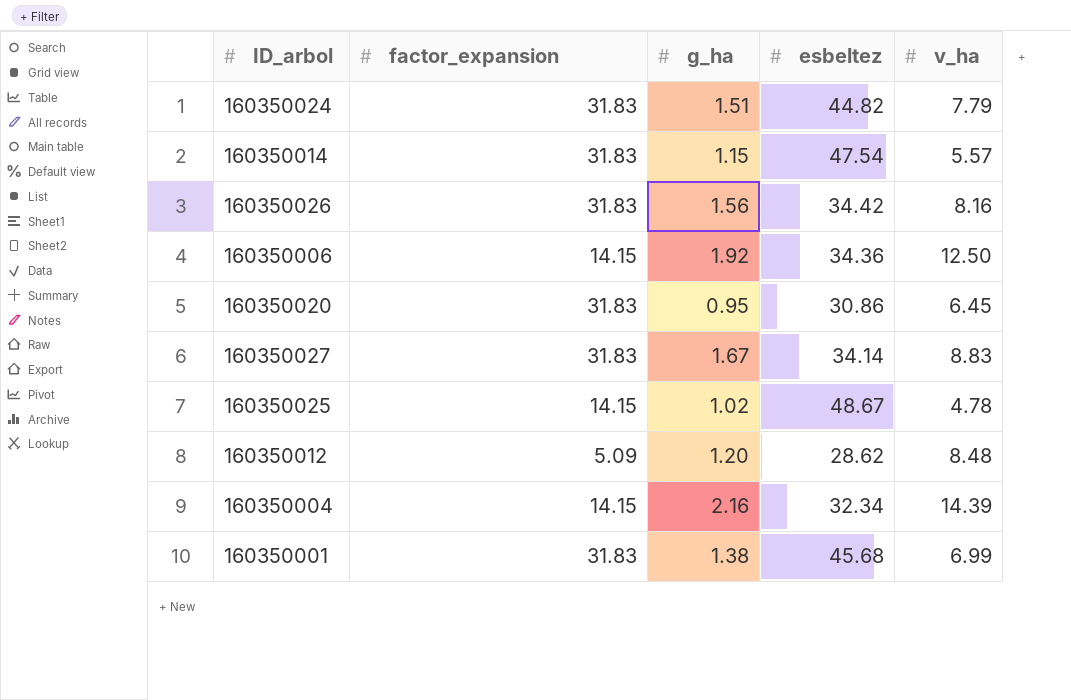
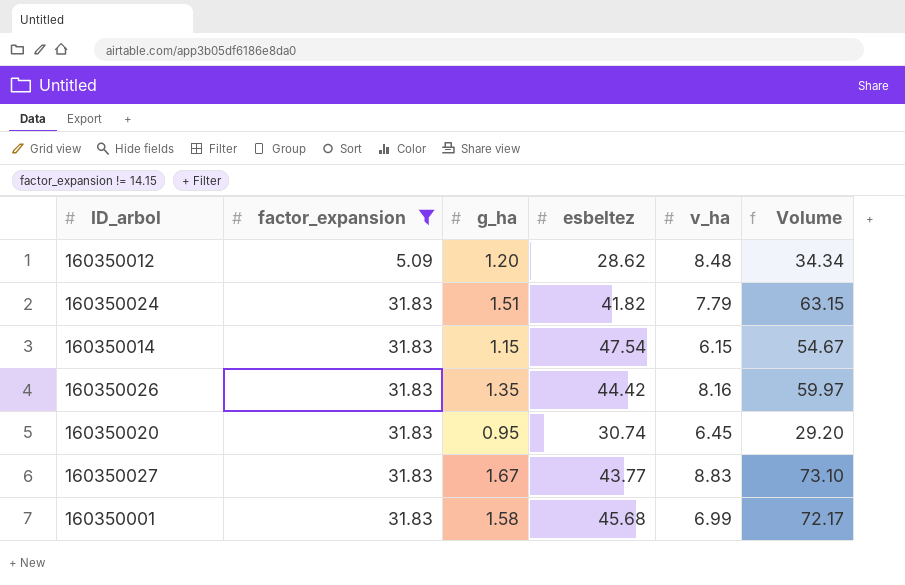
filter: none -> factor_expansion != 14.15
row order: none -> factor_expansion ascending
column Volume | formula: none -> [g_ha] * [esbeltez]
160350024 | esbeltez: 44.82 -> 41.82
160350014 | v_ha: 5.57 -> 6.15
160350026 | g_ha: 1.56 -> 1.35
160350026 | esbeltez: 34.42 -> 44.42
160350020 | esbeltez: 30.86 -> 30.74
160350027 | esbeltez: 34.14 -> 43.77
160350001 | g_ha: 1.38 -> 1.58

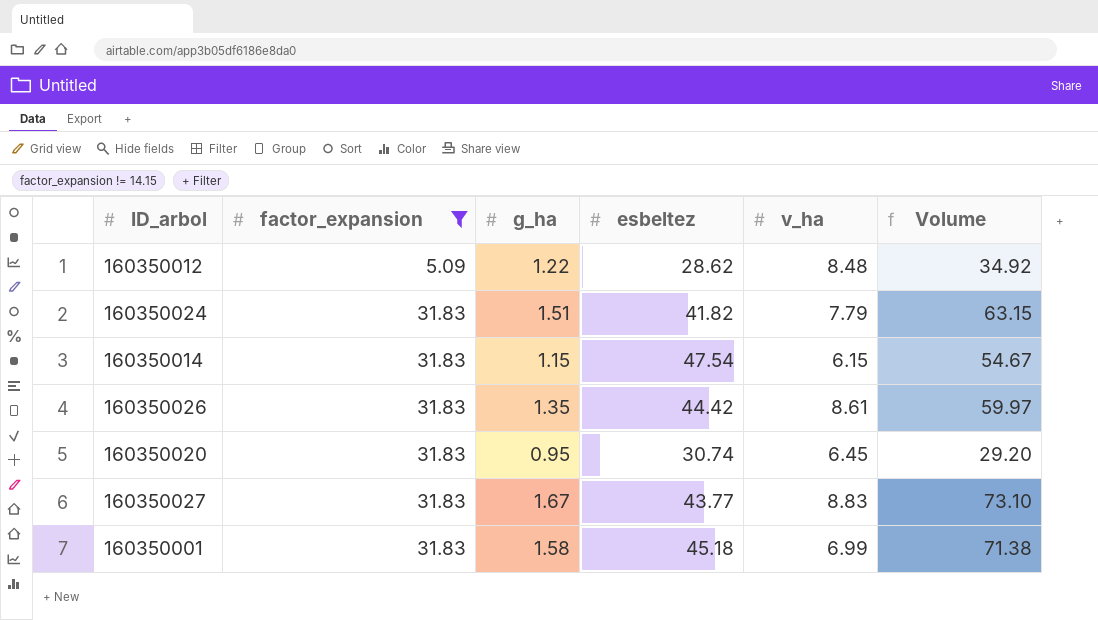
160350012 | g_ha: 1.20 -> 1.22
160350012 | Volume: 34.34 -> 34.92
160350026 | v_ha: 8.16 -> 8.61
160350001 | esbeltez: 45.68 -> 45.18
160350001 | Volume: 72.17 -> 71.38

